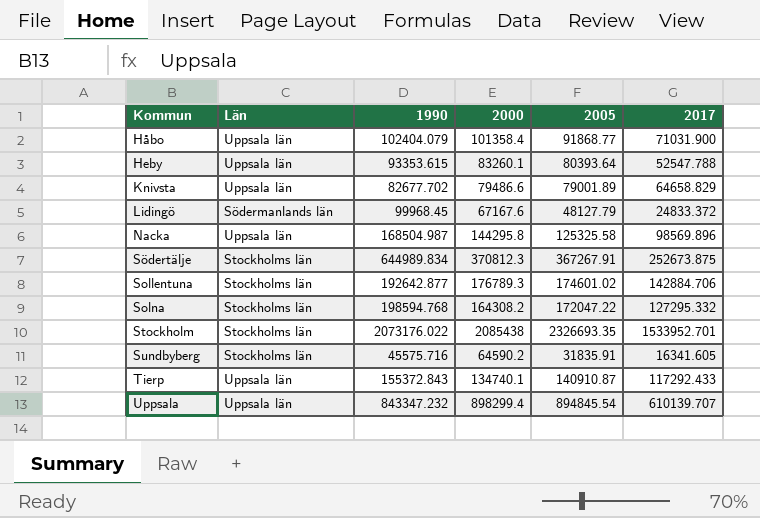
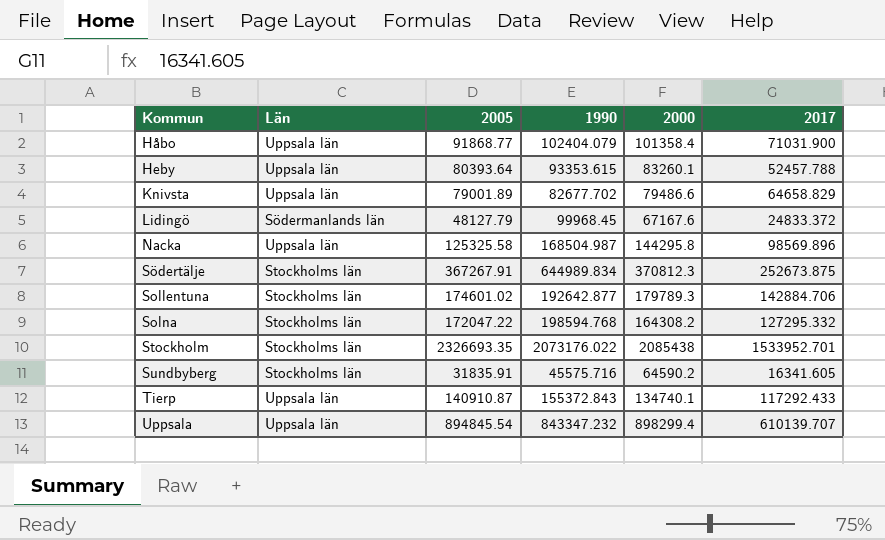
column 2005 | position: 5 -> 3
Heby | 2017: 52547.788 -> 52457.788
Sollentuna | 2000: 176789.3 -> 179789.3

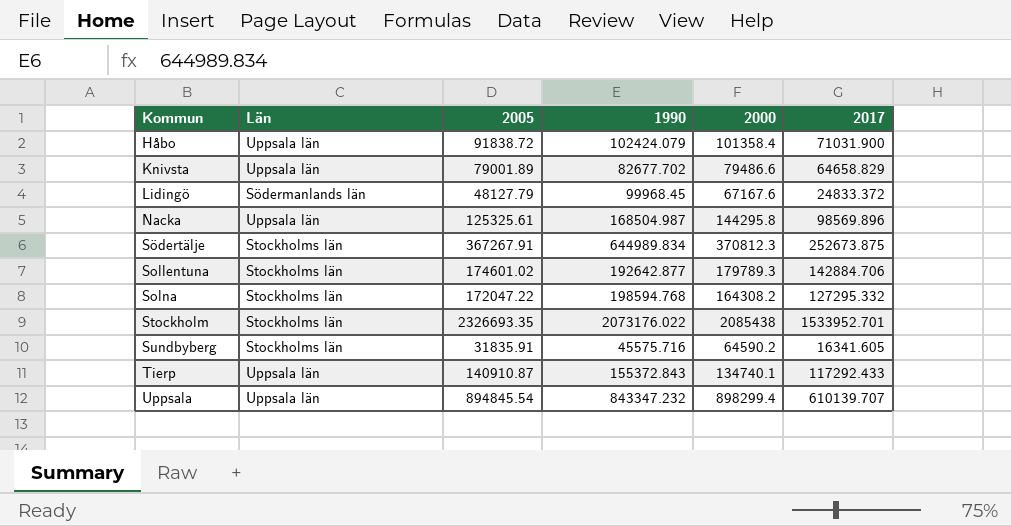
row Heby: Uppsala län | 80393.64 | 93353.615 | 83260.1 | 52457.788 -> none
Håbo | 2005: 91868.77 -> 91838.72
Håbo | 1990: 102404.079 -> 102424.079
Nacka | 2005: 125325.58 -> 125325.61

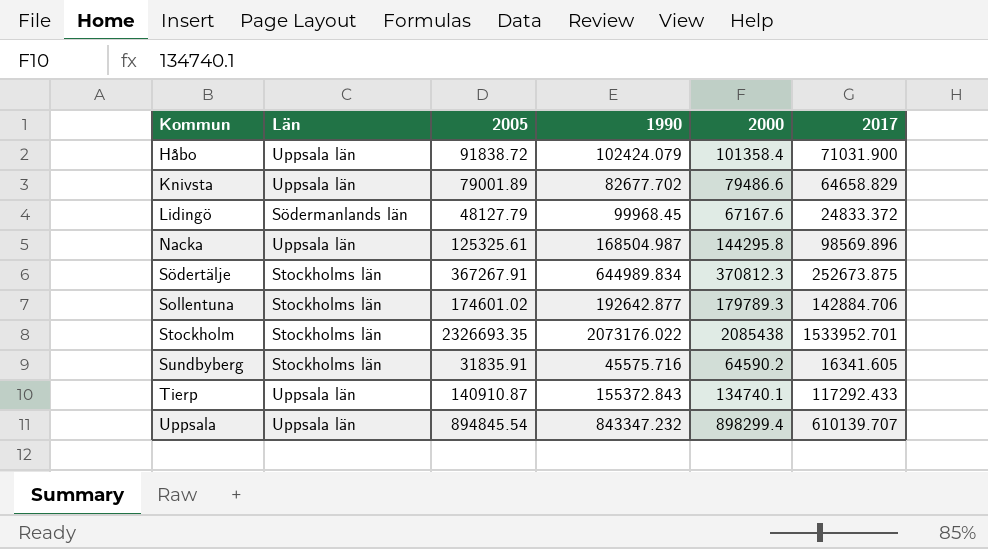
row Solna: Stockholms län | 172047.22 | 198594.768 | 164308.2 | 127295.332 -> none

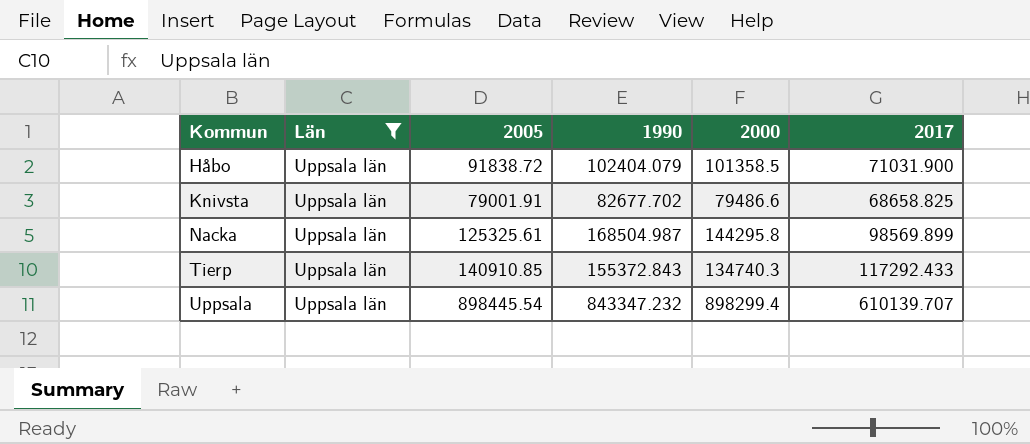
filter: none -> Län = Uppsala län
Håbo | 1990: 102424.079 -> 102404.079
Håbo | 2000: 101358.4 -> 101358.5
Knivsta | 2005: 79001.89 -> 79001.91
Knivsta | 2017: 64658.829 -> 68658.825
Nacka | 2017: 98569.896 -> 98569.899
Tierp | 2005: 140910.87 -> 140910.85
Tierp | 2000: 134740.1 -> 134740.3
Uppsala | 2005: 894845.54 -> 898445.54

